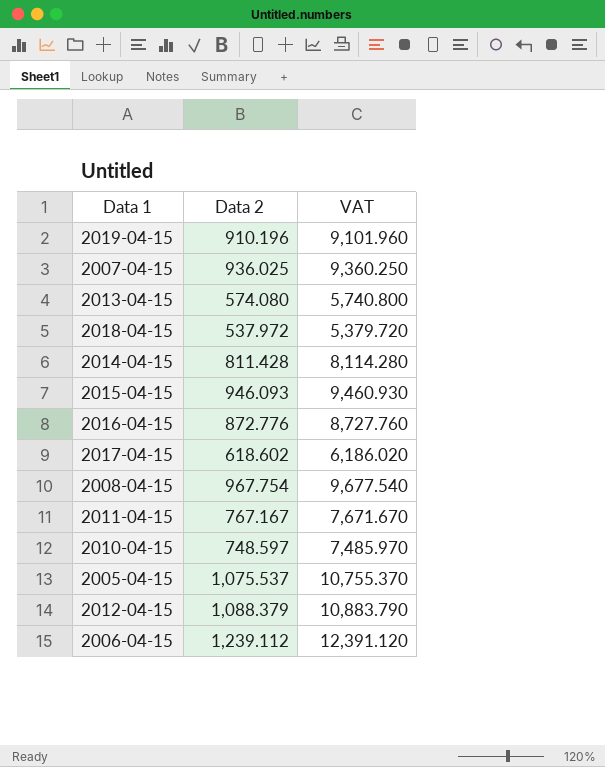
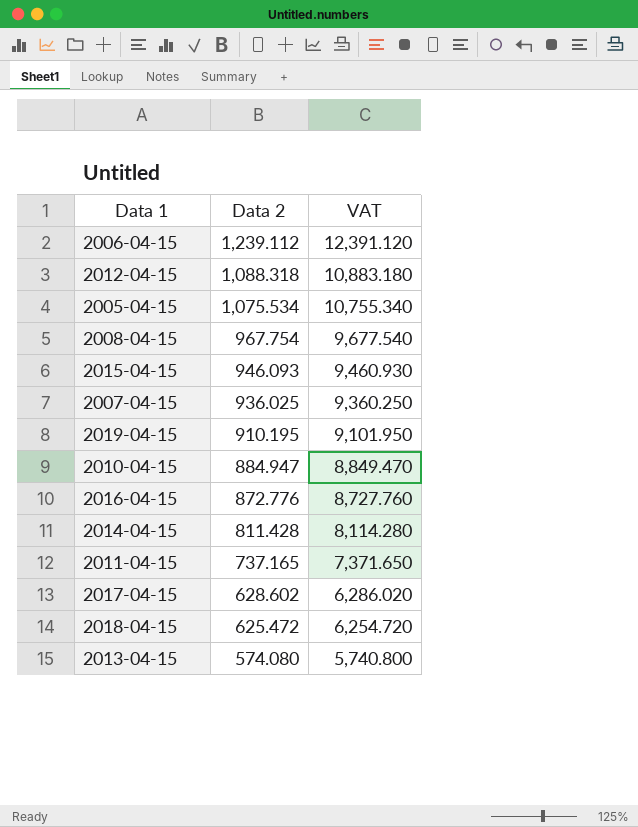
row order: none -> Data 2 descending
2012-04-15 | Data 2: 1,088.379 -> 1,088.318
2012-04-15 | VAT: 10,883.790 -> 10,883.180
2005-04-15 | Data 2: 1,075.537 -> 1,075.534
2005-04-15 | VAT: 10,755.370 -> 10,755.340
2019-04-15 | Data 2: 910.196 -> 910.195
2019-04-15 | VAT: 9,101.960 -> 9,101.950
2010-04-15 | Data 2: 748.597 -> 884.947
2010-04-15 | VAT: 7,485.970 -> 8,849.470
2011-04-15 | Data 2: 767.167 -> 737.165
2011-04-15 | VAT: 7,671.670 -> 7,371.650
2017-04-15 | Data 2: 618.602 -> 628.602
2017-04-15 | VAT: 6,186.020 -> 6,286.020
2018-04-15 | Data 2: 537.972 -> 625.472
2018-04-15 | VAT: 5,379.720 -> 6,254.720

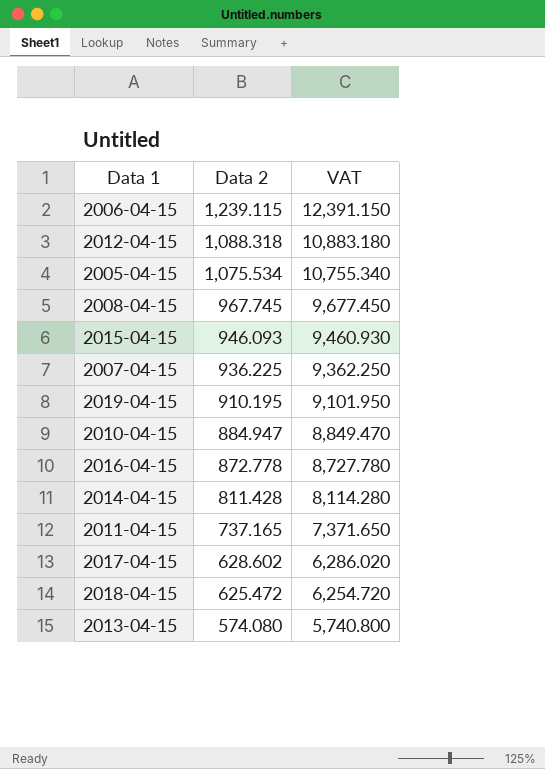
2006-04-15 | Data 2: 1,239.112 -> 1,239.115
2006-04-15 | VAT: 12,391.120 -> 12,391.150
2008-04-15 | Data 2: 967.754 -> 967.745
2008-04-15 | VAT: 9,677.540 -> 9,677.450
2007-04-15 | Data 2: 936.025 -> 936.225
2007-04-15 | VAT: 9,360.250 -> 9,362.250
2016-04-15 | Data 2: 872.776 -> 872.778
2016-04-15 | VAT: 8,727.760 -> 8,727.780

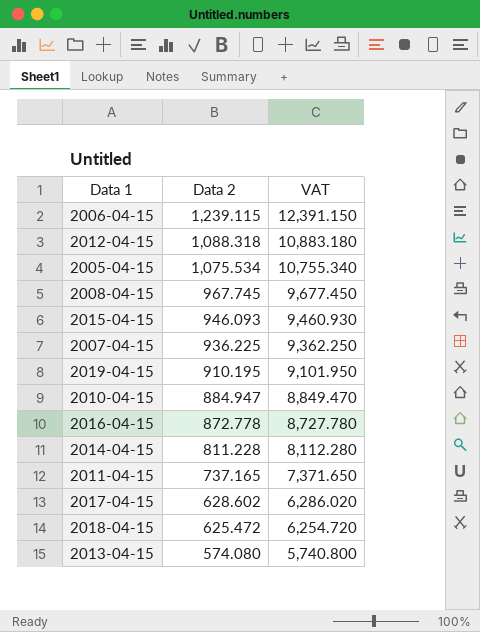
2014-04-15 | Data 2: 811.428 -> 811.228
2014-04-15 | VAT: 8,114.280 -> 8,112.280

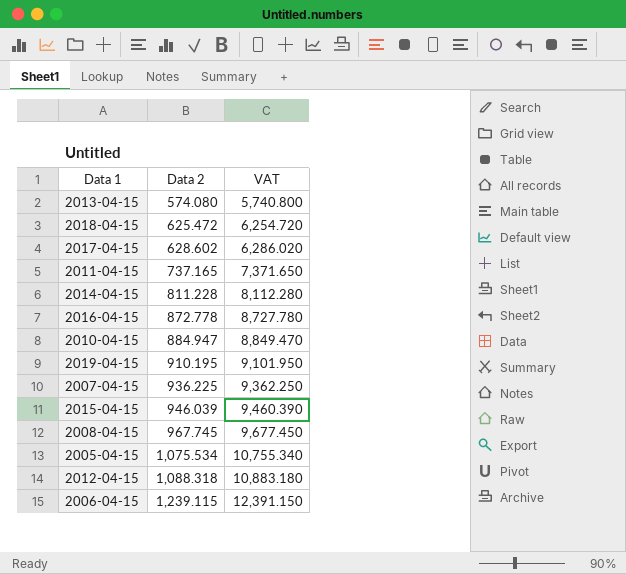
row order: Data 2 descending -> Data 2 ascending
2015-04-15 | Data 2: 946.093 -> 946.039
2015-04-15 | VAT: 9,460.930 -> 9,460.390

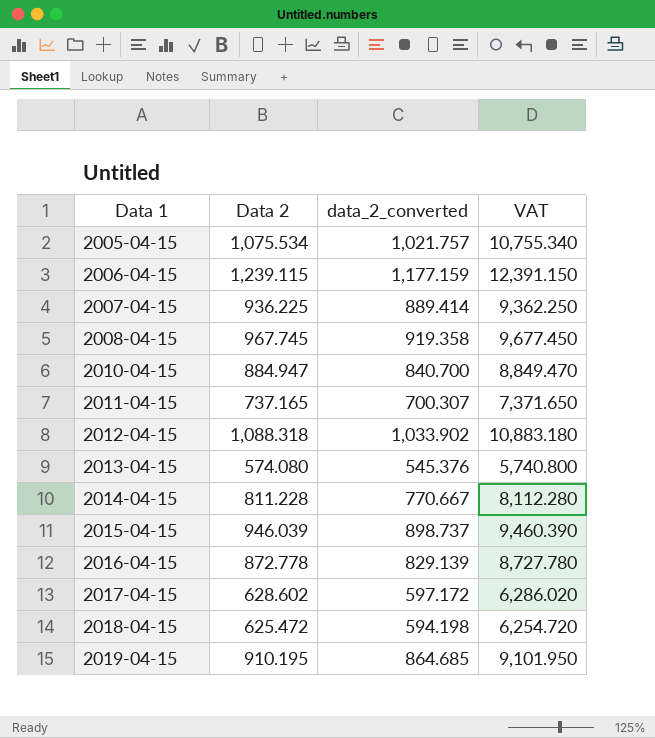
row order: Data 2 ascending -> Data 1 ascending
column data_2_converted | formula: none -> [Data 2] * 0.95

